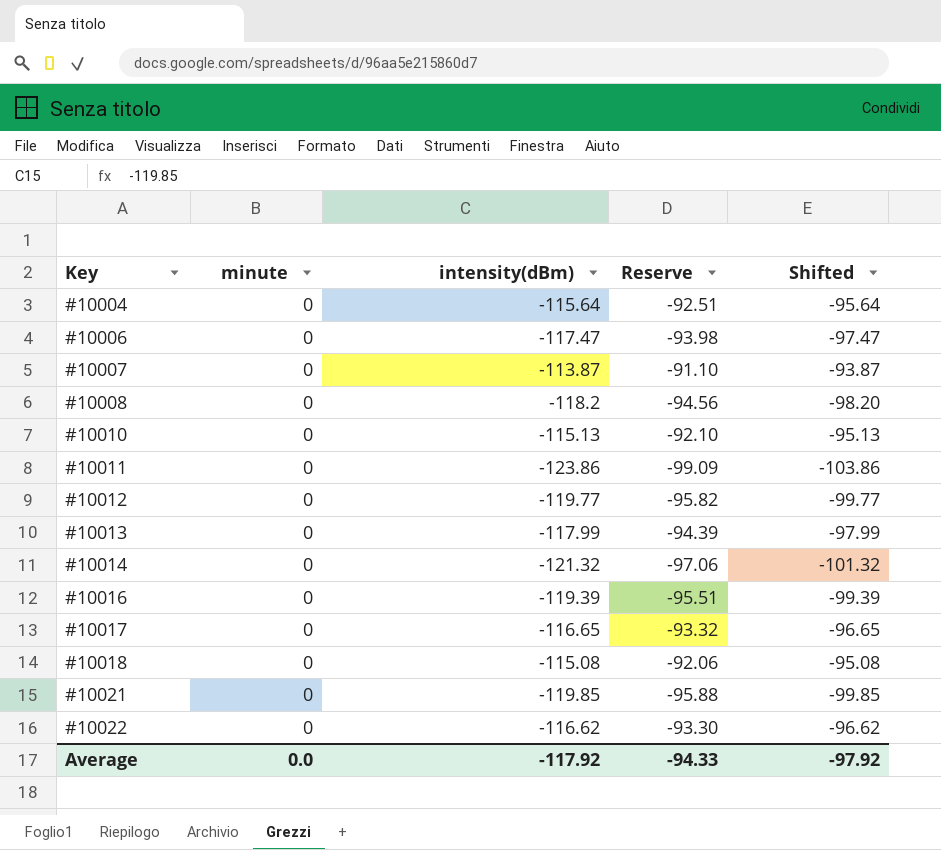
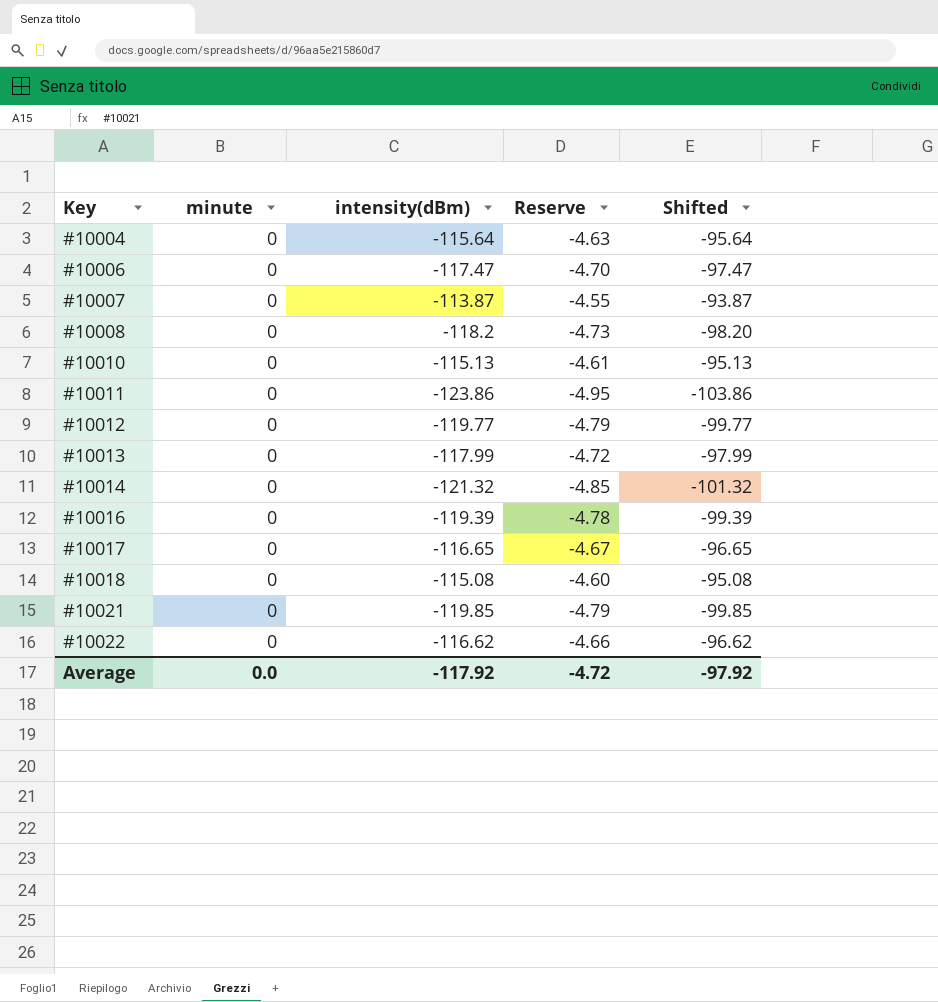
column Reserve | formula: [intensity(dBm)] * 0.8 -> [intensity(dBm)] * 0.04
Average | Reserve: -94.33 -> -4.72

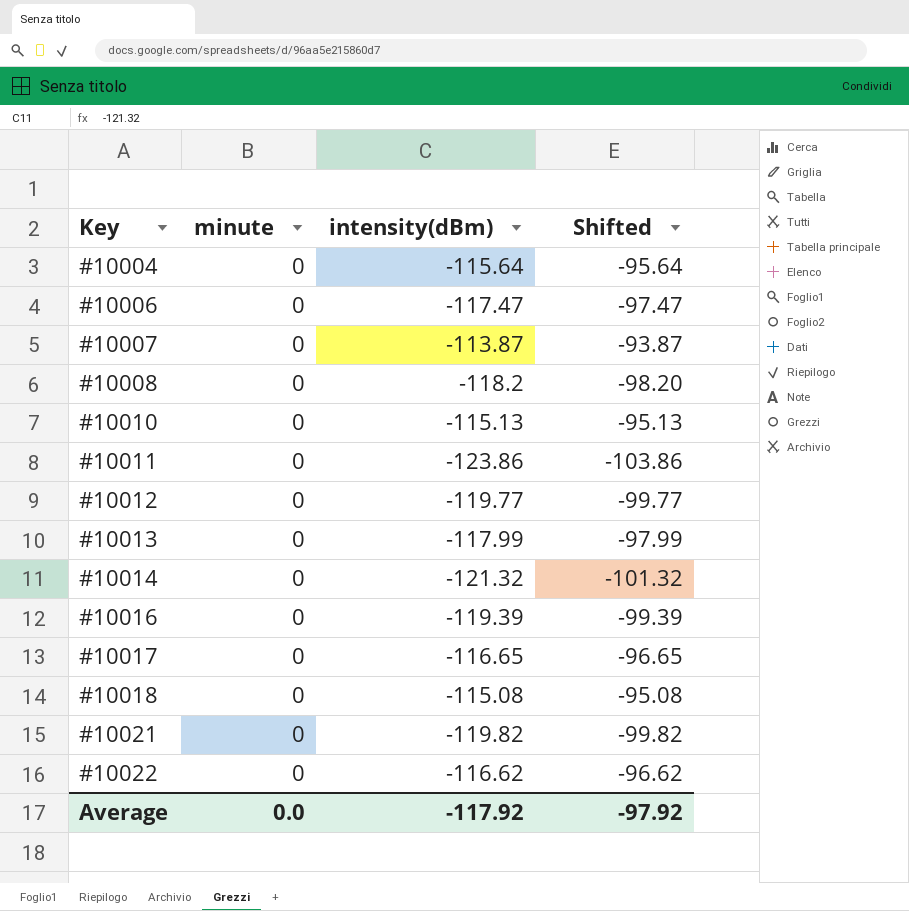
column Reserve | formula: [intensity(dBm)] * 0.04 -> none
#10021 | intensity(dBm): -119.85 -> -119.82
#10021 | Shifted: -99.85 -> -99.82

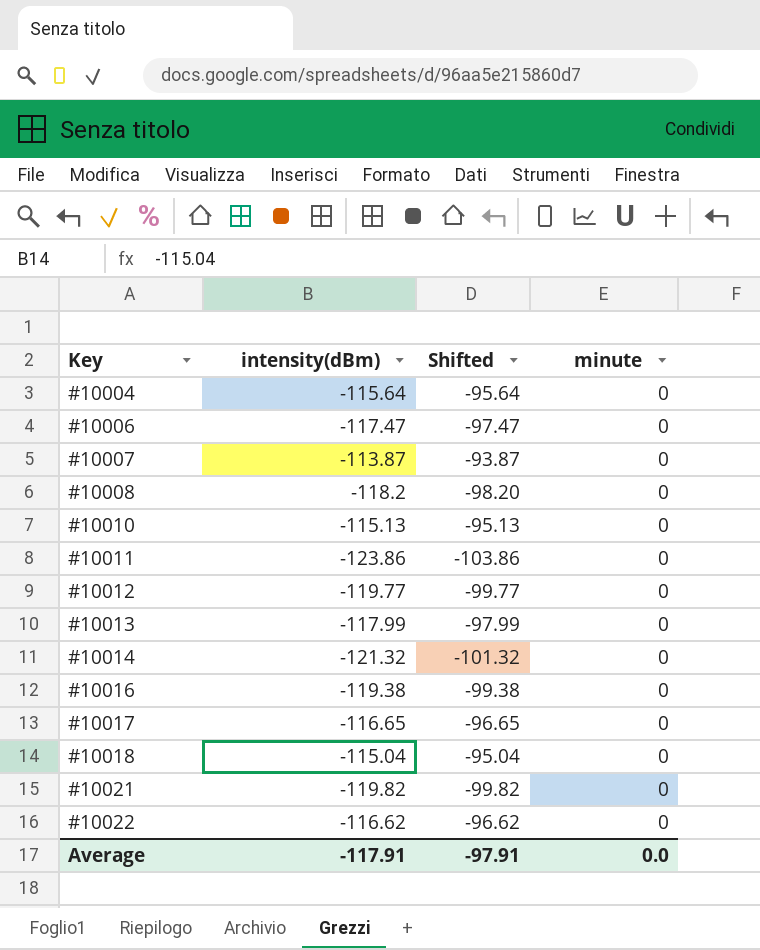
column minute | position: 2 -> 4
#10016 | intensity(dBm): -119.39 -> -119.38
#10016 | Shifted: -99.39 -> -99.38
#10018 | intensity(dBm): -115.08 -> -115.04
#10018 | Shifted: -95.08 -> -95.04
Average | intensity(dBm): -117.92 -> -117.91
Average | Shifted: -97.92 -> -97.91

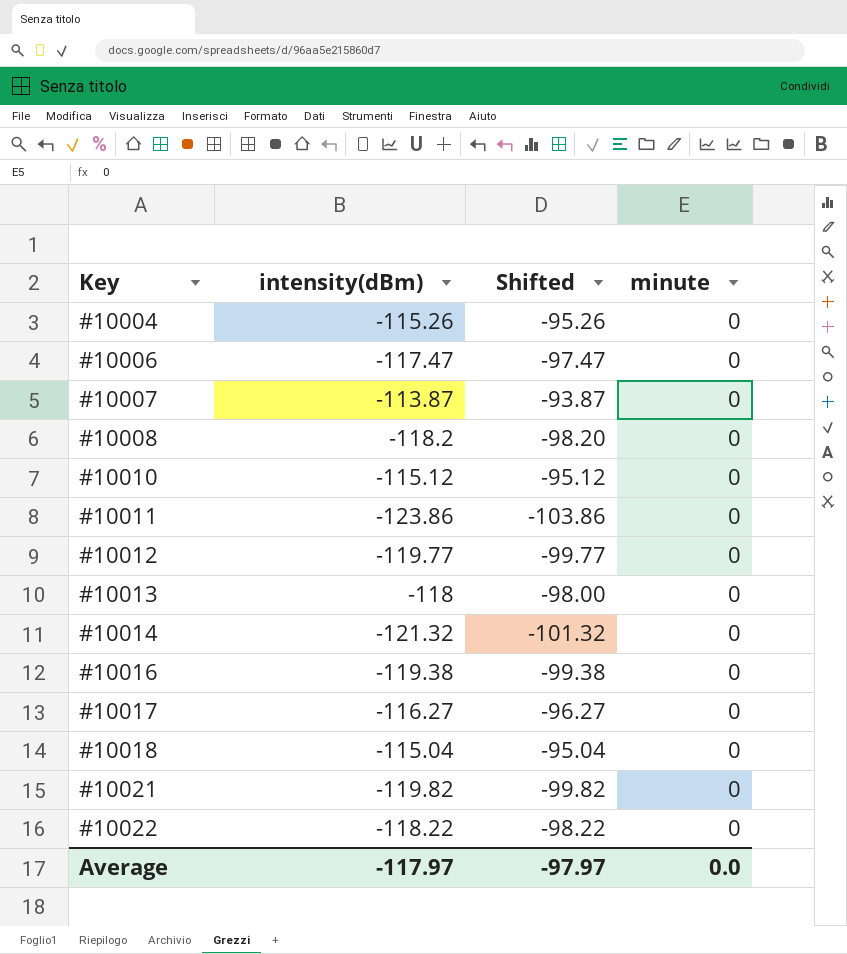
#10004 | intensity(dBm): -115.64 -> -115.26
#10004 | Shifted: -95.64 -> -95.26
#10010 | intensity(dBm): -115.13 -> -115.12
#10010 | Shifted: -95.13 -> -95.12
#10013 | intensity(dBm): -117.99 -> -118
#10013 | Shifted: -97.99 -> -98.00
#10017 | intensity(dBm): -116.65 -> -116.27
#10017 | Shifted: -96.65 -> -96.27
#10022 | intensity(dBm): -116.62 -> -118.22
#10022 | Shifted: -96.62 -> -98.22
Average | intensity(dBm): -117.91 -> -117.97
Average | Shifted: -97.91 -> -97.97

